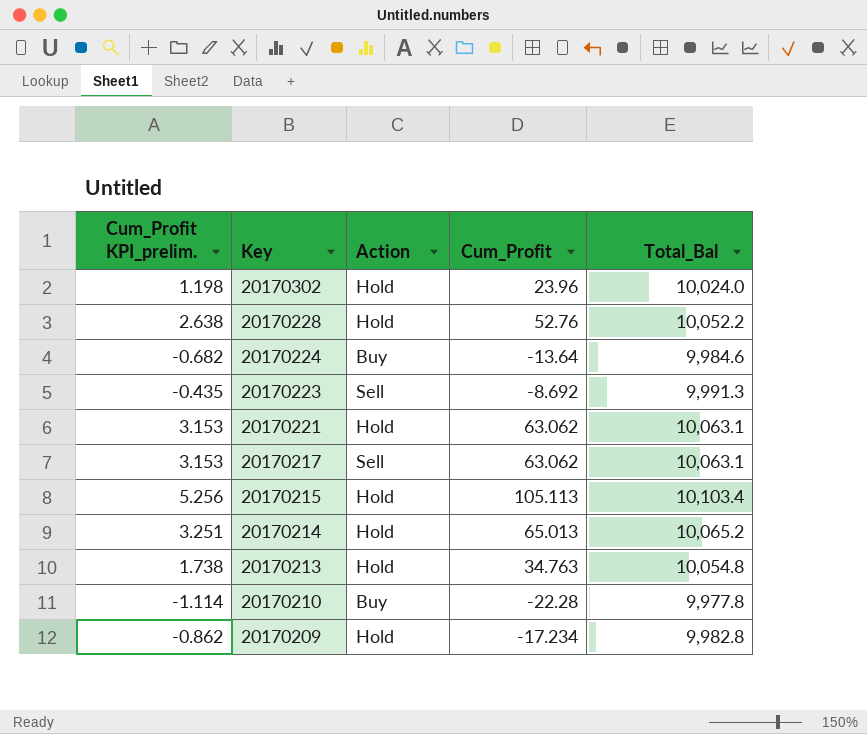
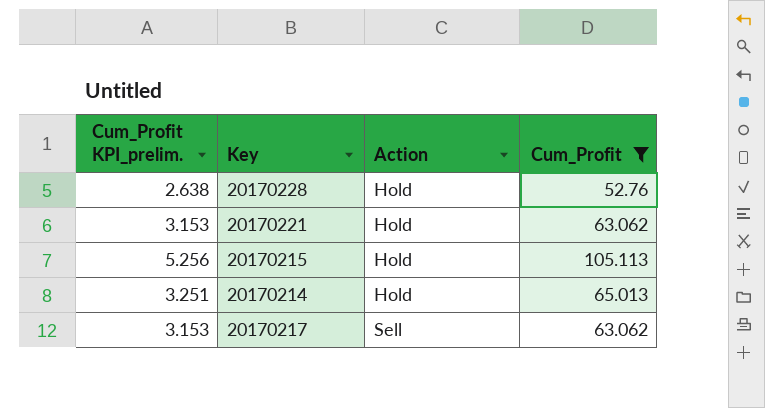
filter: none -> Cum_Profit >= 52.76
row order: Key descending -> Action ascending
column Total_Bal | position: 5 -> none

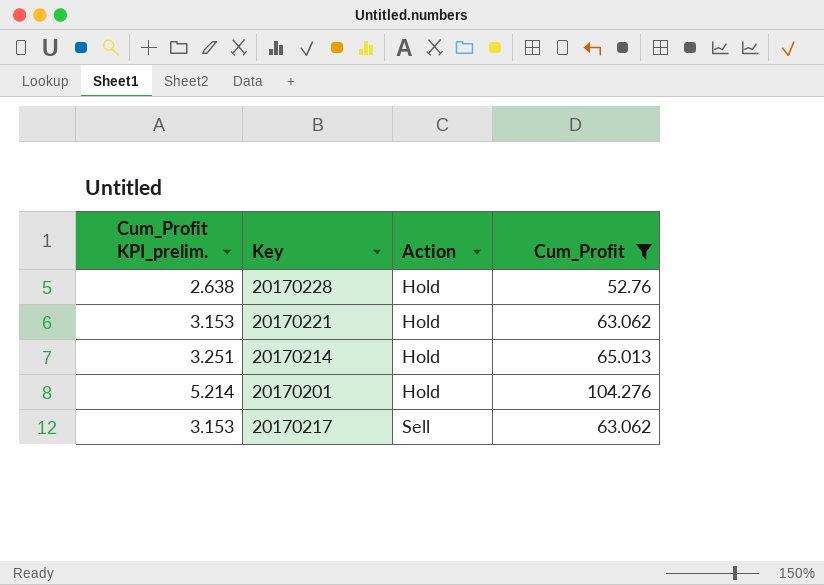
row 20170215: 5.256 | Hold | 105.113 -> none
row 20170201: none -> 5.214 | Hold | 104.276

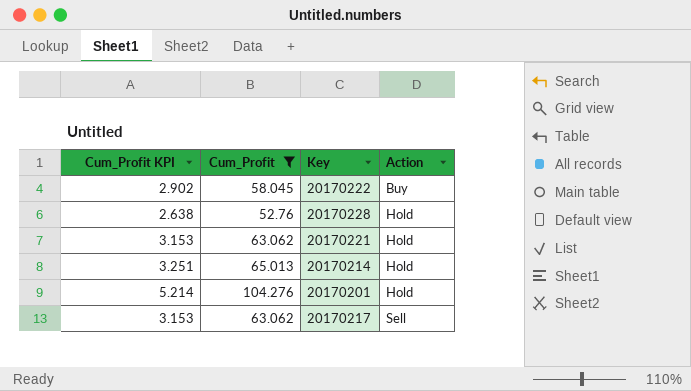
column name: Cum_Profit KPI_prelim. -> Cum_Profit KPI
column Cum_Profit | position: 4 -> 2
row 20170222: none -> 2.902 | 58.045 | Buy

